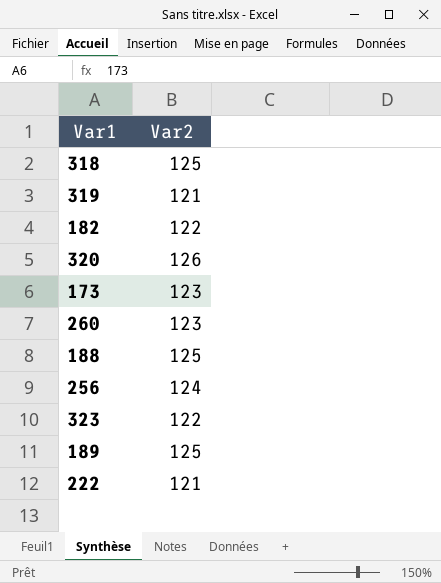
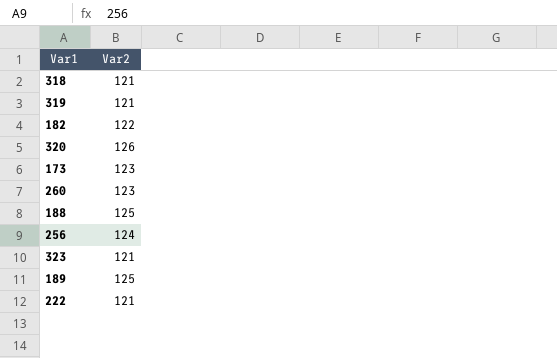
318 | Var2: 125 -> 121
323 | Var2: 122 -> 121

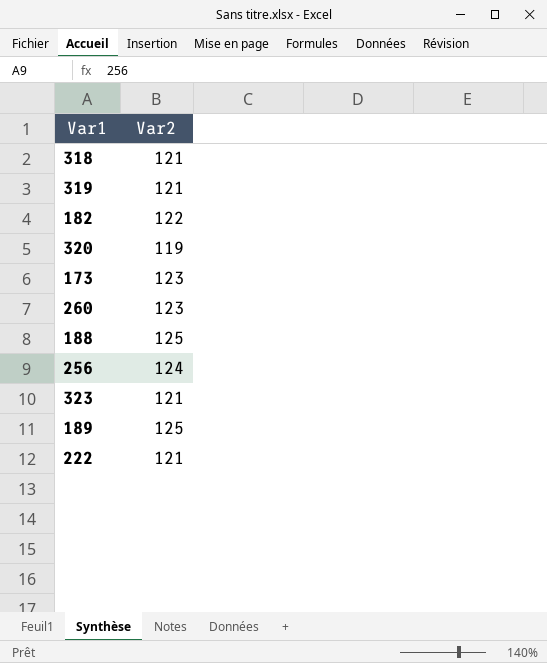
320 | Var2: 126 -> 119

